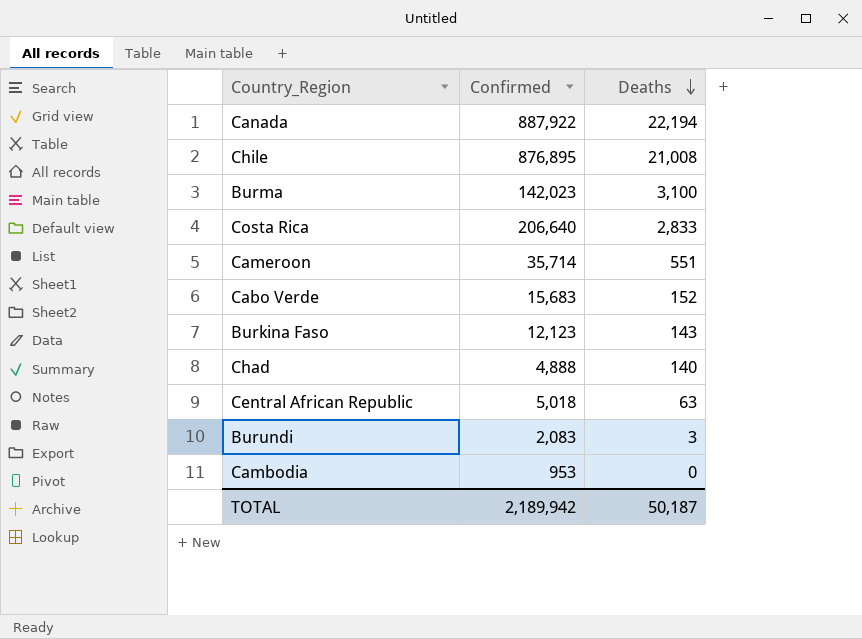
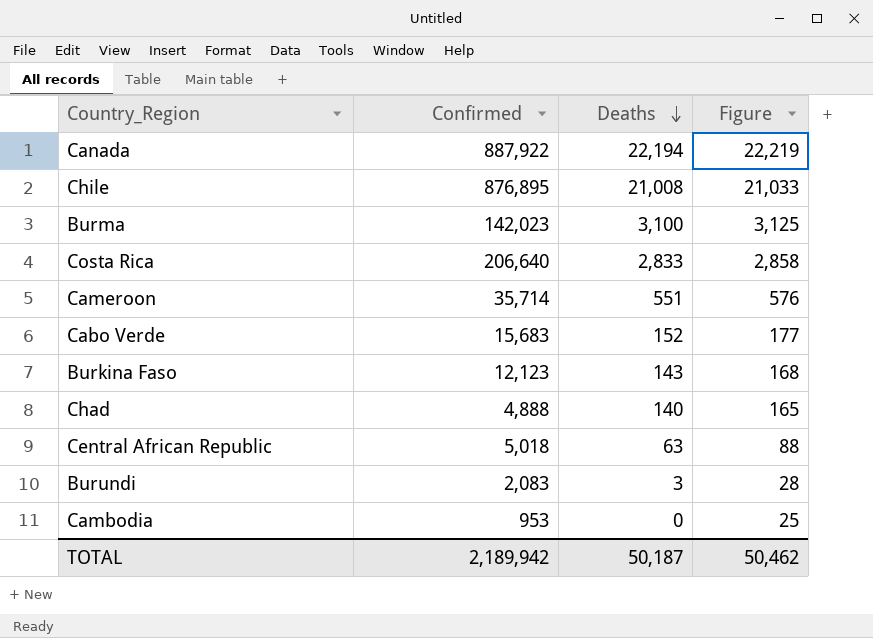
column Figure | formula: none -> [Deaths] + 25

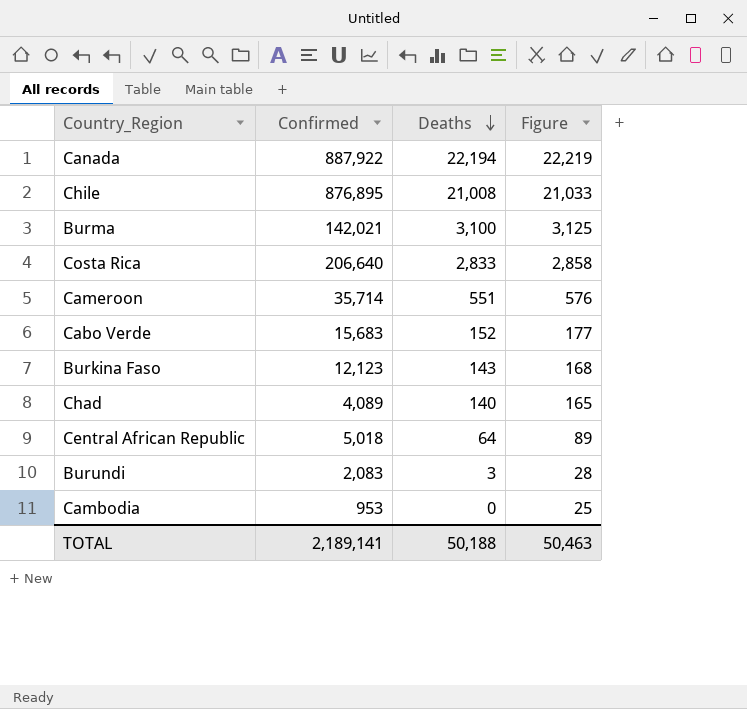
Burma | Confirmed: 142,023 -> 142,021
Chad | Confirmed: 4,888 -> 4,089
Central African Republic | Deaths: 63 -> 64
Central African Republic | Figure: 88 -> 89
TOTAL | Confirmed: 2,189,942 -> 2,189,141
TOTAL | Deaths: 50,187 -> 50,188
TOTAL | Figure: 50,462 -> 50,463

